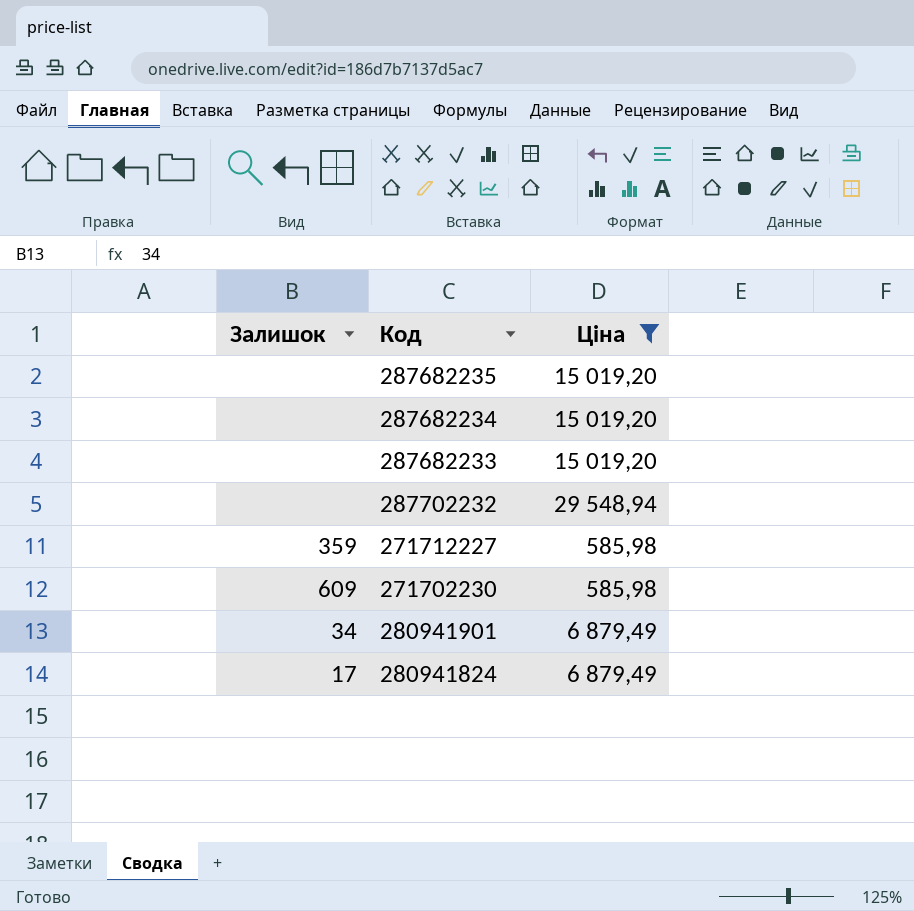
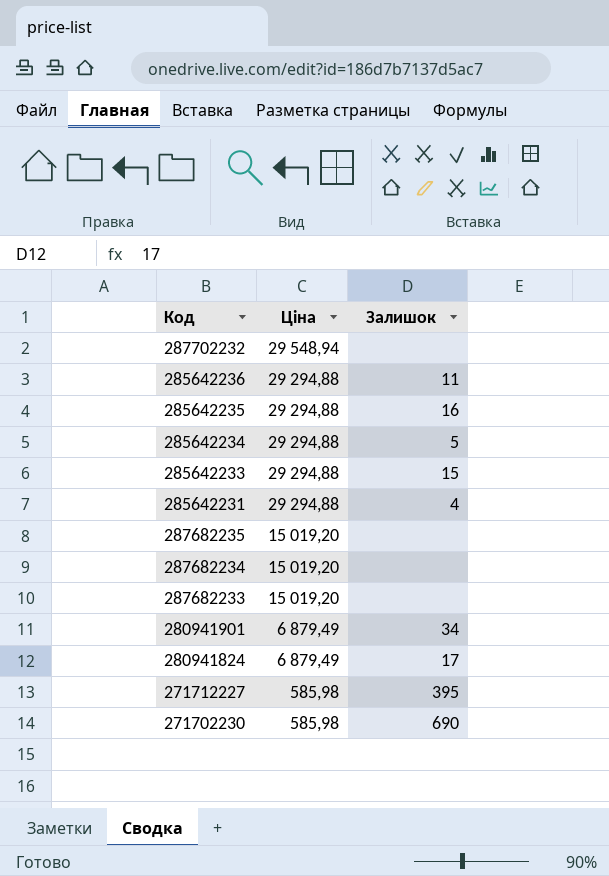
filter: Ціна != 29 294,88 -> none
row order: none -> Ціна descending
column Залишок | position: 1 -> 3
271712227 | Залишок: 359 -> 395
271702230 | Залишок: 609 -> 690

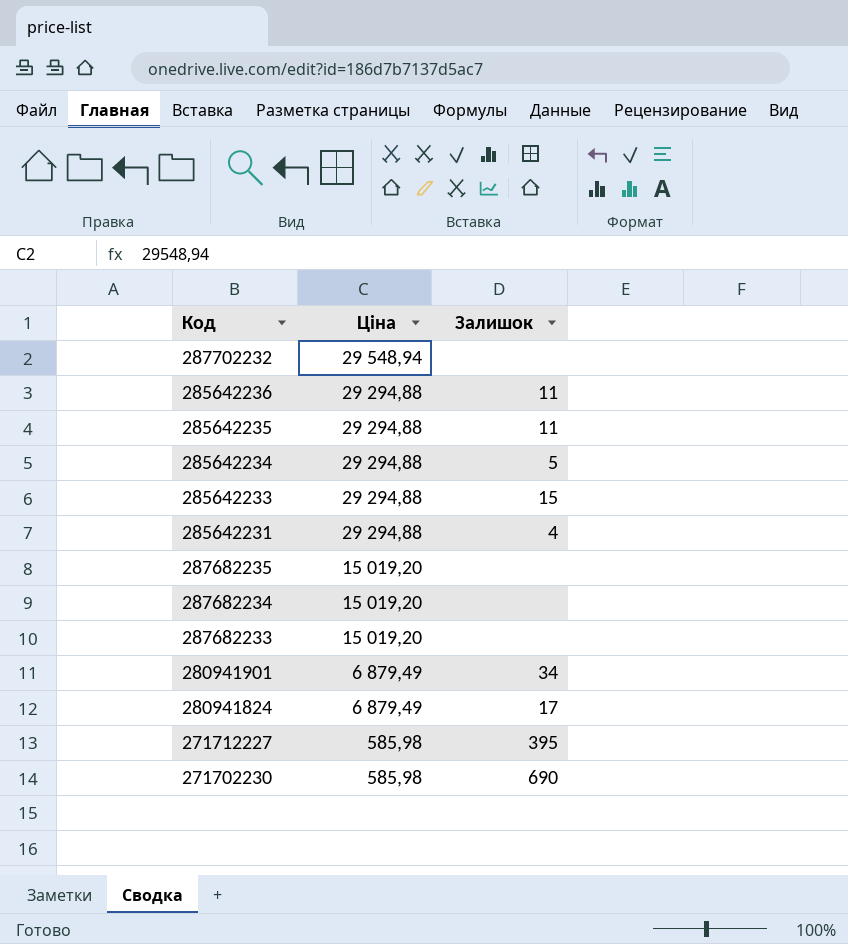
285642235 | Залишок: 16 -> 11

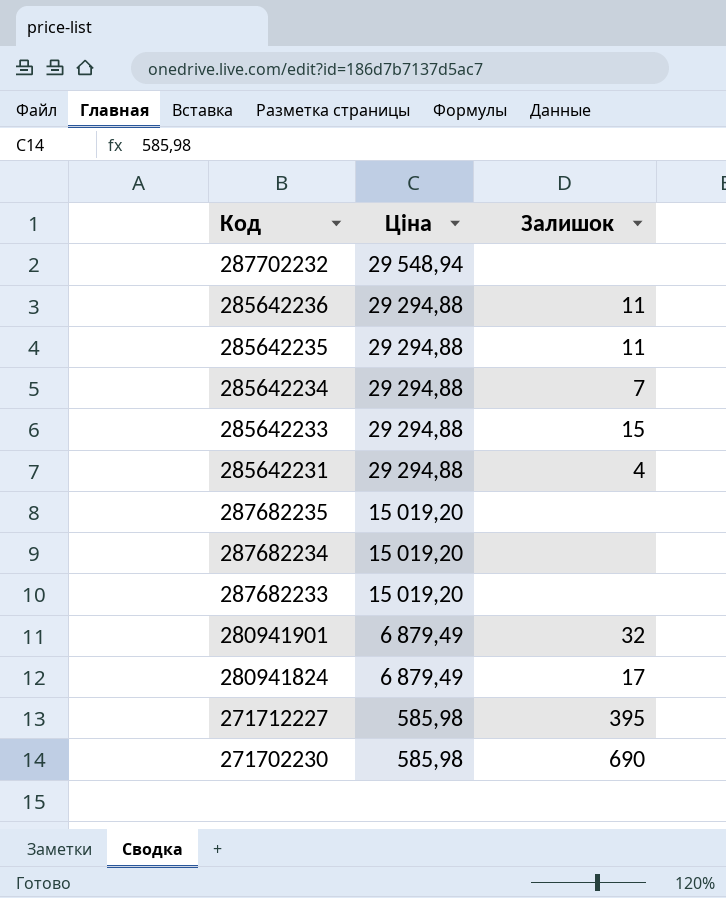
285642234 | Залишок: 5 -> 7
280941901 | Залишок: 34 -> 32

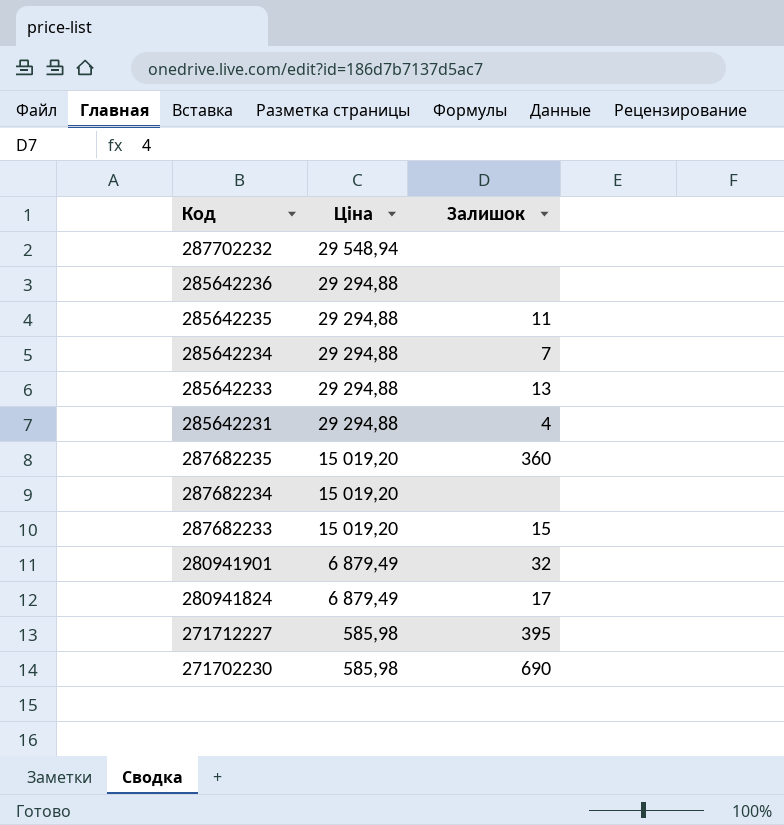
285642236 | Залишок: 11 -> none
285642233 | Залишок: 15 -> 13
287682235 | Залишок: none -> 360
287682233 | Залишок: none -> 15

